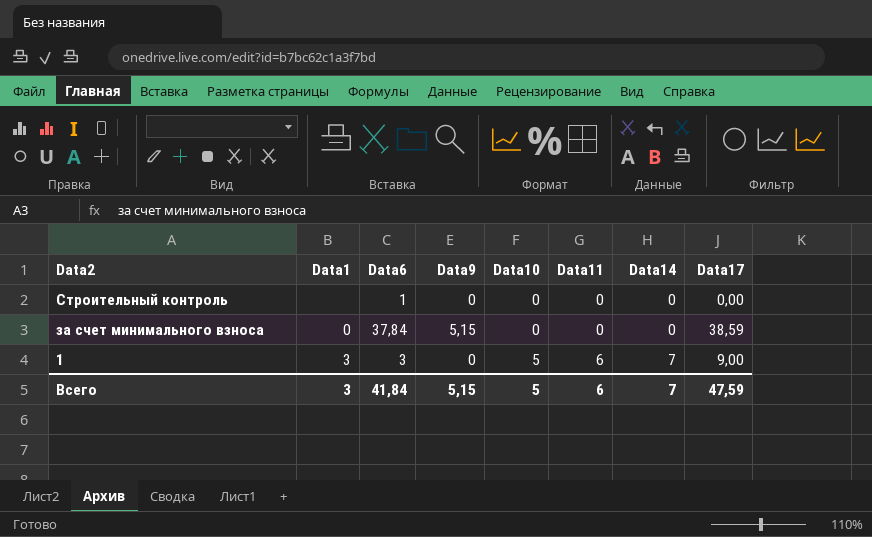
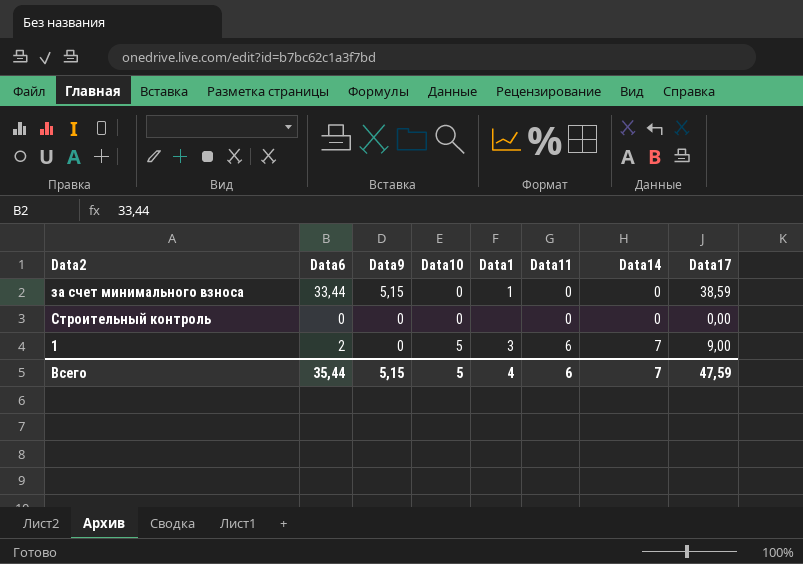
row order: Data2 descending -> Data9 descending
column Data1 | position: 2 -> 5
за счет минимального взноса | Data6: 37,84 -> 33,44
за счет минимального взноса | Data1: 0 -> 1
Строительный контроль | Data6: 1 -> 0
1 | Data6: 3 -> 2
Всего | Data6: 41,84 -> 35,44
Всего | Data1: 3 -> 4

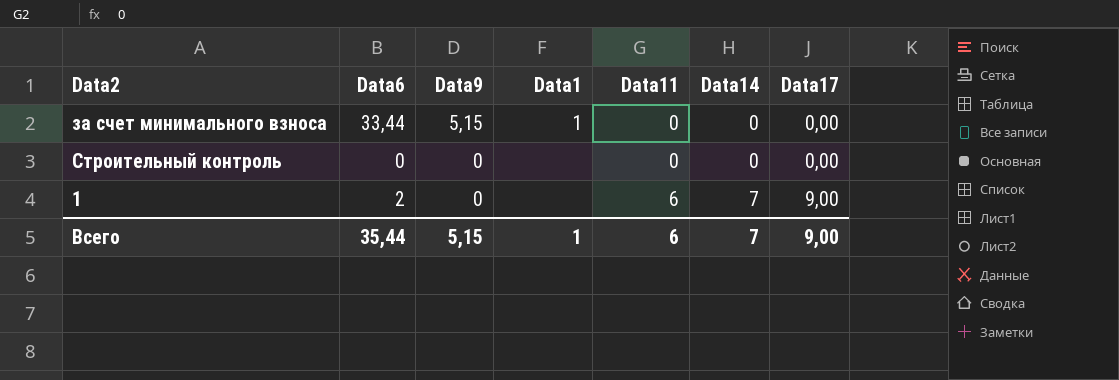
column Data10 | position: 4 -> none
за счет минимального взноса | Data17: 38,59 -> 0,00
1 | Data1: 3 -> none
Всего | Data1: 4 -> 1
Всего | Data17: 47,59 -> 9,00

